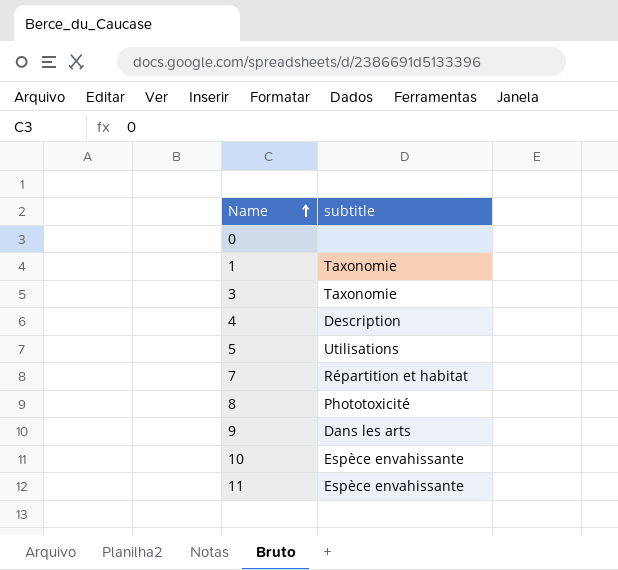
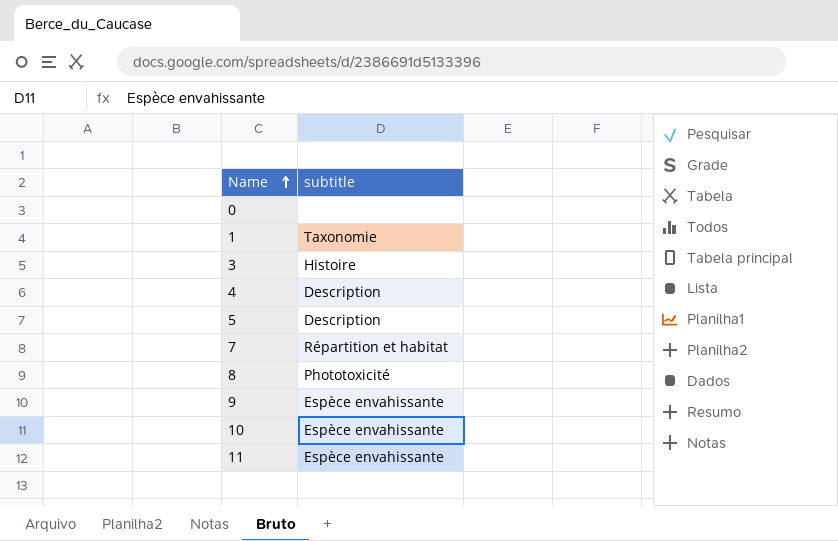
3 | subtitle: Taxonomie -> Histoire
5 | subtitle: Utilisations -> Description
9 | subtitle: Dans les arts -> Espèce envahissante

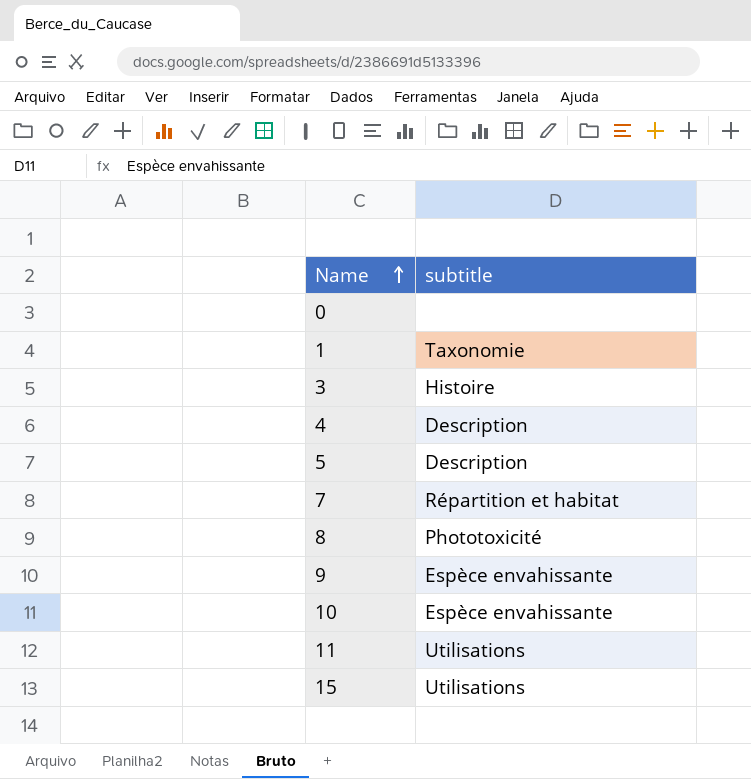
11 | subtitle: Espèce envahissante -> Utilisations
row 15: none -> Utilisations

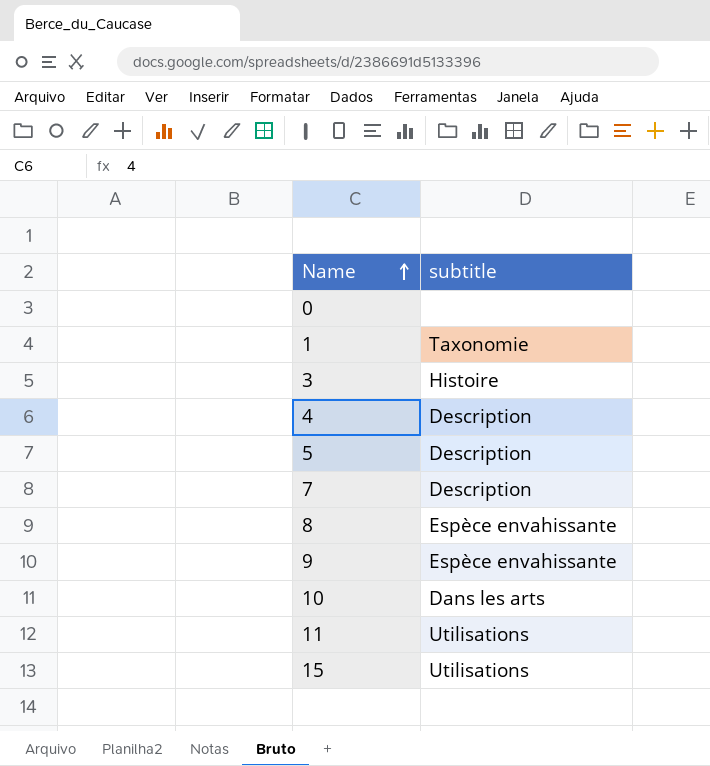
7 | subtitle: Répartition et habitat -> Description
8 | subtitle: Phototoxicité -> Espèce envahissante
10 | subtitle: Espèce envahissante -> Dans les arts

